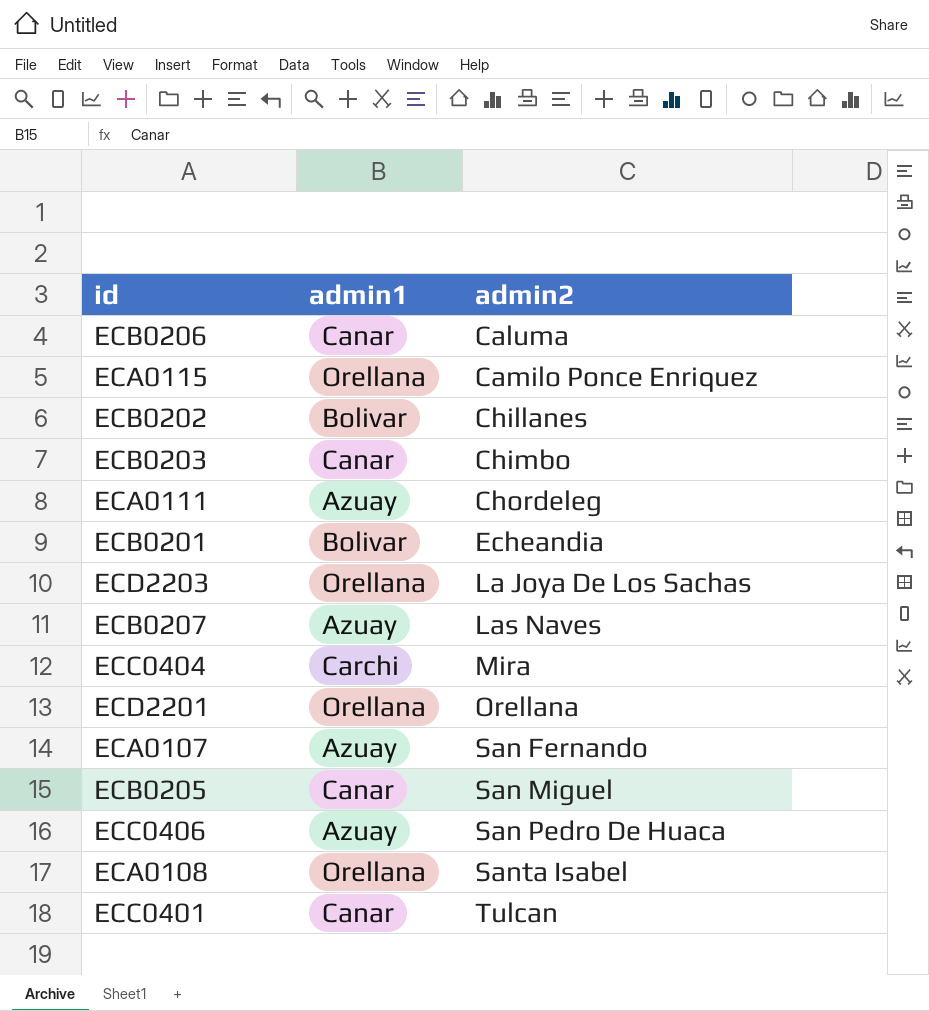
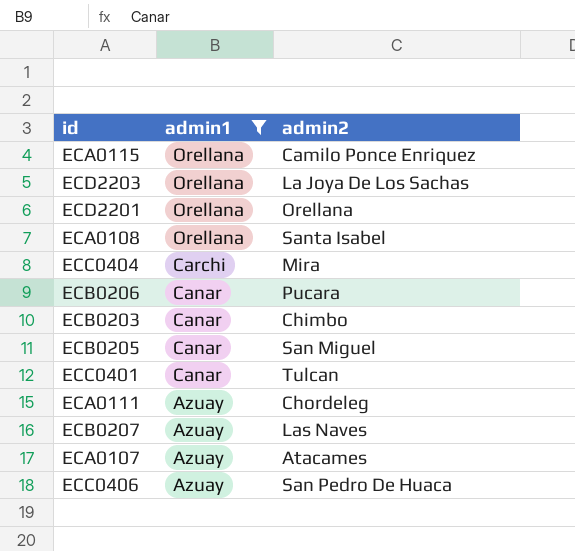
filter: none -> admin1 != Bolivar
row order: admin2 ascending -> admin1 descending
ECB0206 | admin2: Caluma -> Pucara
ECA0107 | admin2: San Fernando -> Atacames

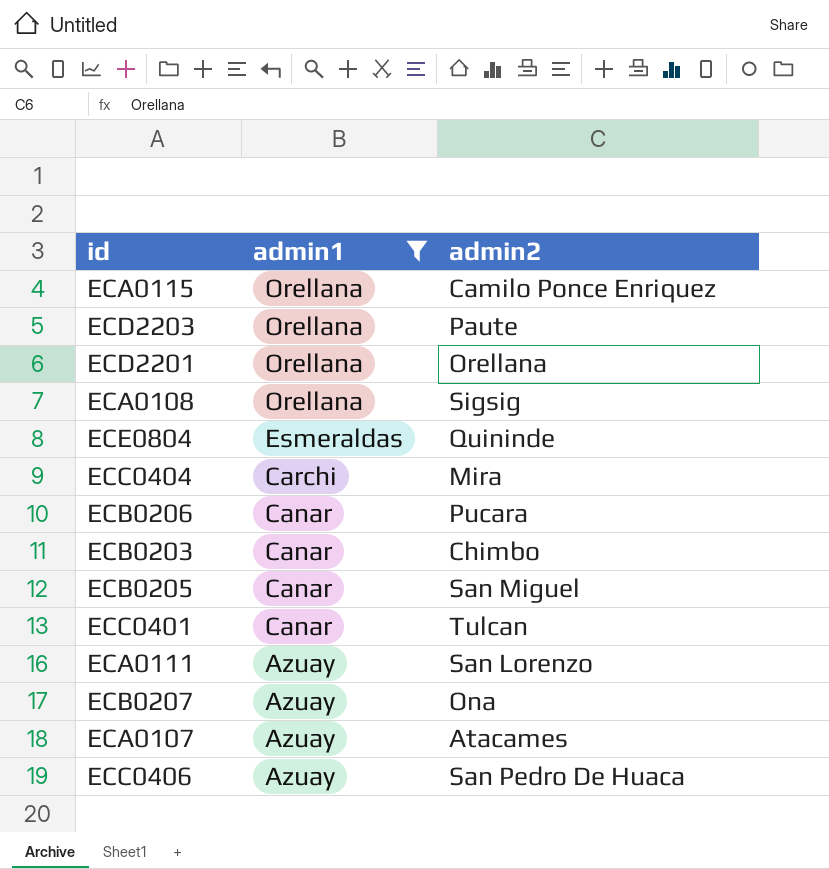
ECD2203 | admin2: La Joya De Los Sachas -> Paute
ECA0108 | admin2: Santa Isabel -> Sigsig
row ECE0804: none -> Esmeraldas | Quininde
ECA0111 | admin2: Chordeleg -> San Lorenzo
ECB0207 | admin2: Las Naves -> Ona

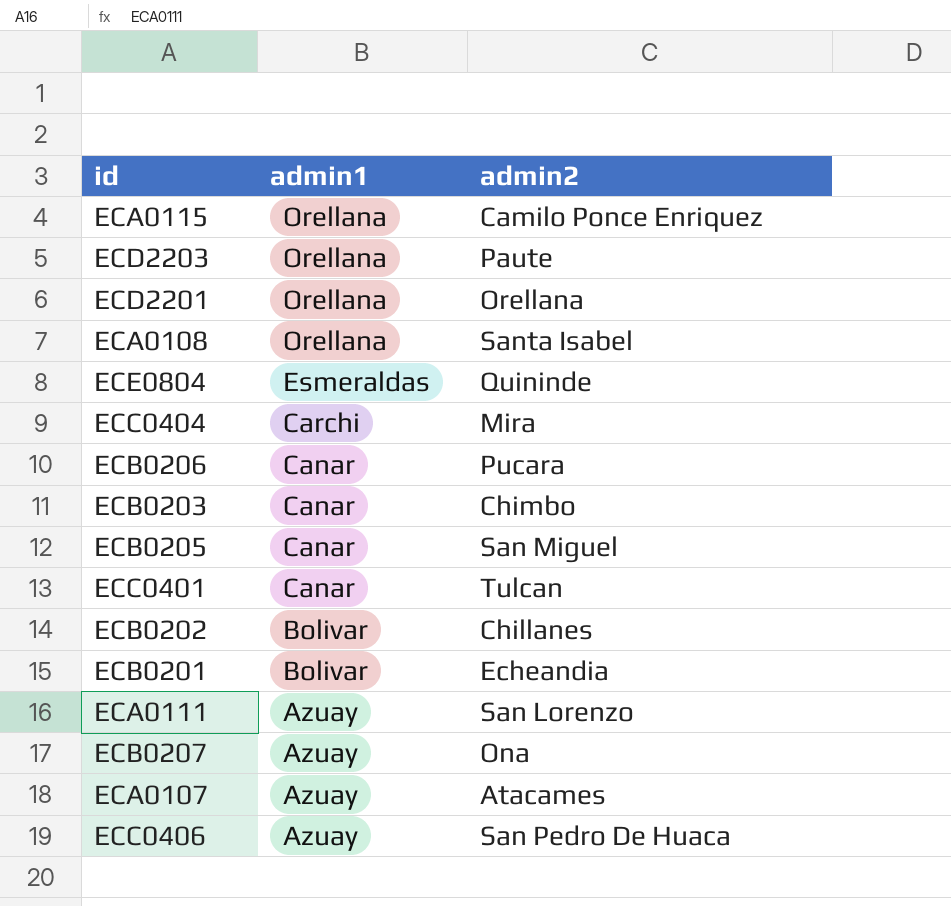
filter: admin1 != Bolivar -> none
ECA0108 | admin2: Sigsig -> Santa Isabel

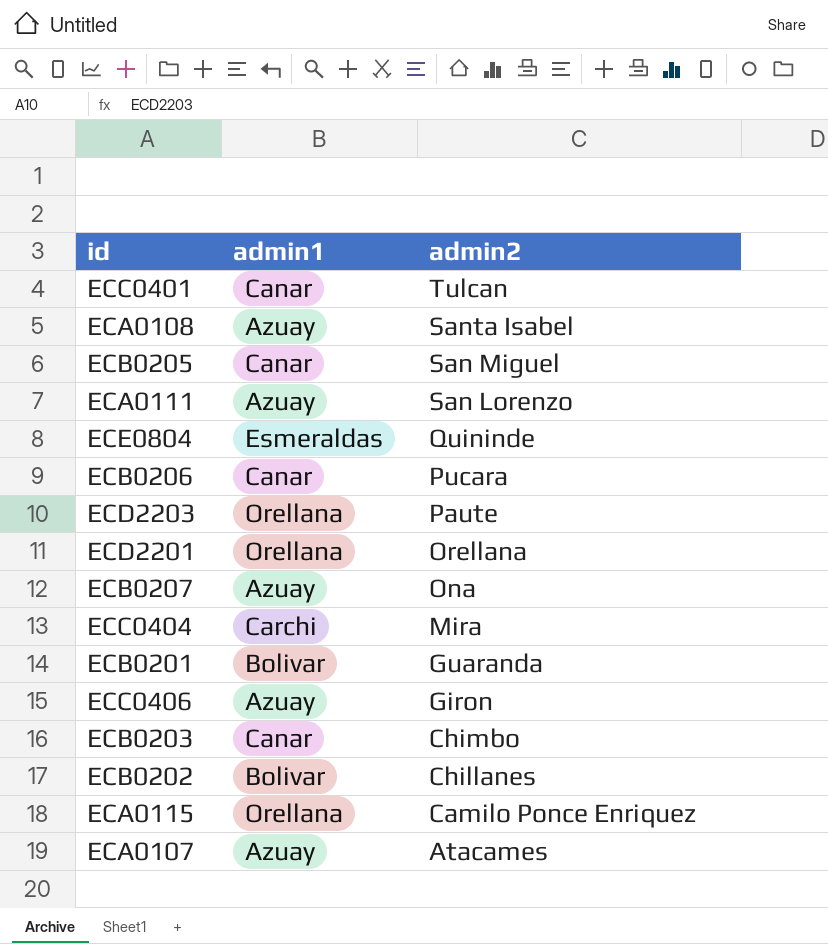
row order: admin1 descending -> admin2 descending
ECA0108 | admin1: Orellana -> Azuay
ECB0201 | admin2: Echeandia -> Guaranda
ECC0406 | admin2: San Pedro De Huaca -> Giron

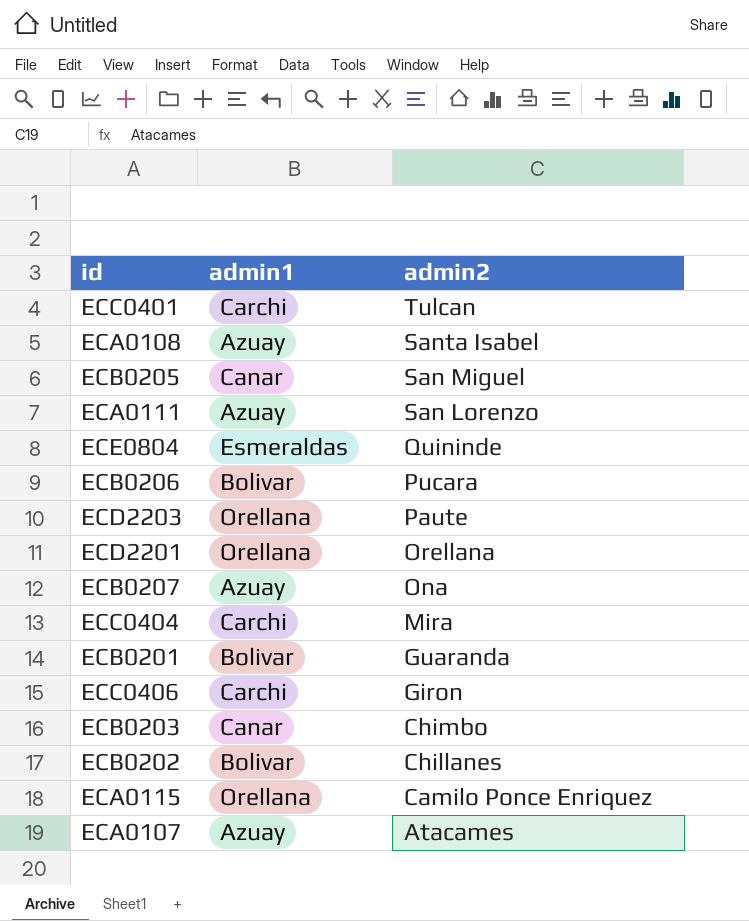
ECC0401 | admin1: Canar -> Carchi
ECB0206 | admin1: Canar -> Bolivar
ECC0406 | admin1: Azuay -> Carchi

